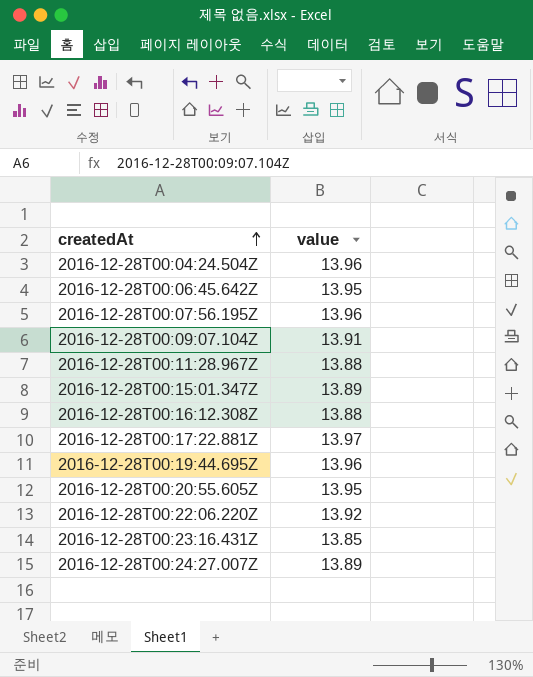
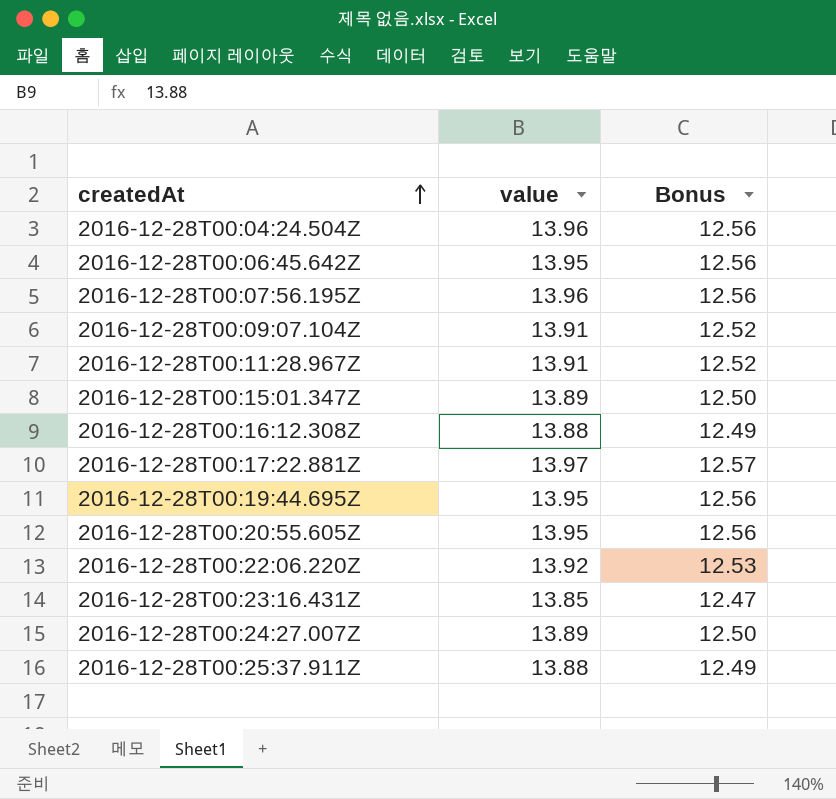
column Bonus | formula: none -> [value] * 0.9
2016-12-28T00:11:28.967Z | value: 13.88 -> 13.91
2016-12-28T00:19:44.695Z | value: 13.96 -> 13.95
row 2016-12-28T00:25:37.911Z: none -> 13.88 | 12.49

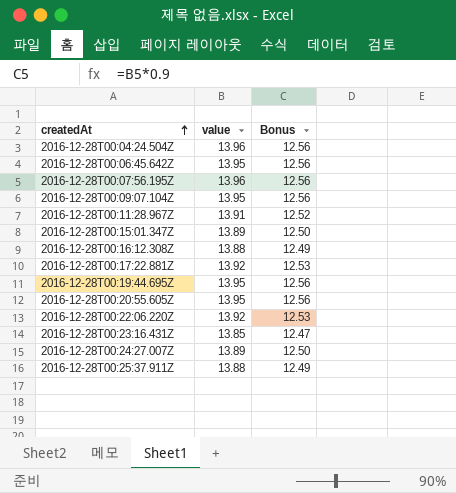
2016-12-28T00:09:07.104Z | value: 13.91 -> 13.95
2016-12-28T00:09:07.104Z | Bonus: 12.52 -> 12.56
2016-12-28T00:17:22.881Z | value: 13.97 -> 13.92
2016-12-28T00:17:22.881Z | Bonus: 12.57 -> 12.53

